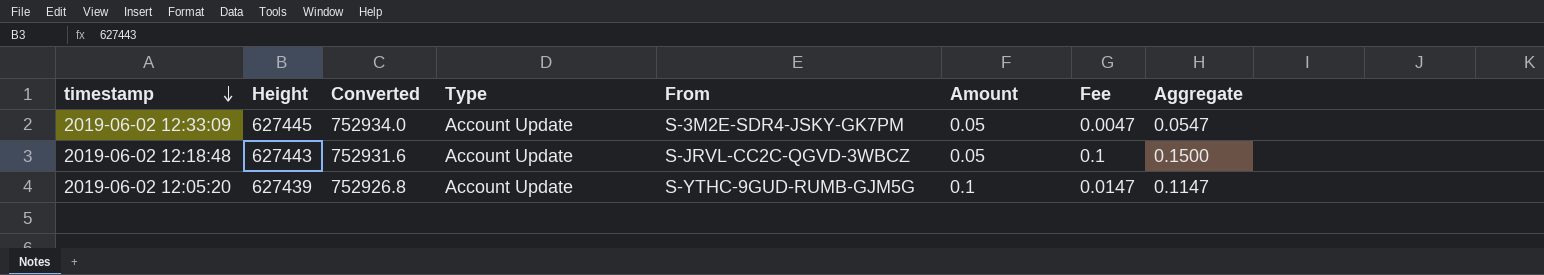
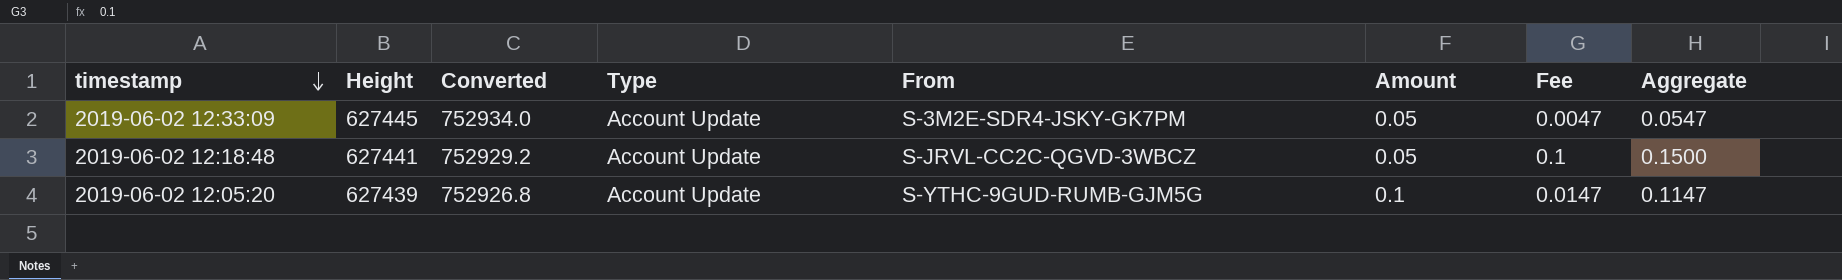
2019-06-02 12:18:48 | Height: 627443 -> 627441
2019-06-02 12:18:48 | Converted: 752931.6 -> 752929.2

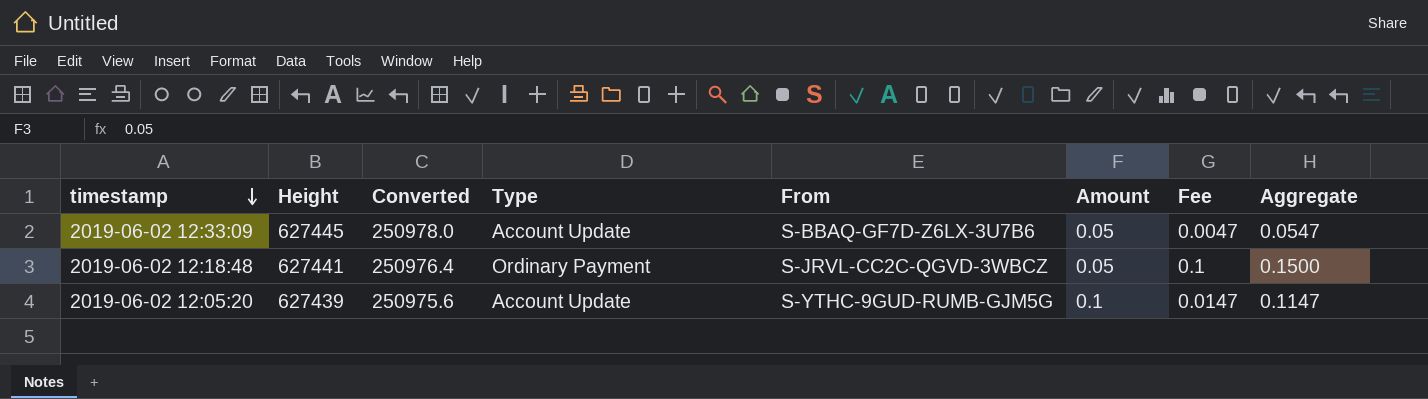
column Converted | formula: [Height] * 1.2 -> [Height] * 0.4
2019-06-02 12:33:09 | From: S-3M2E-SDR4-JSKY-GK7PM -> S-BBAQ-GF7D-Z6LX-3U7B6
2019-06-02 12:18:48 | Type: Account Update -> Ordinary Payment

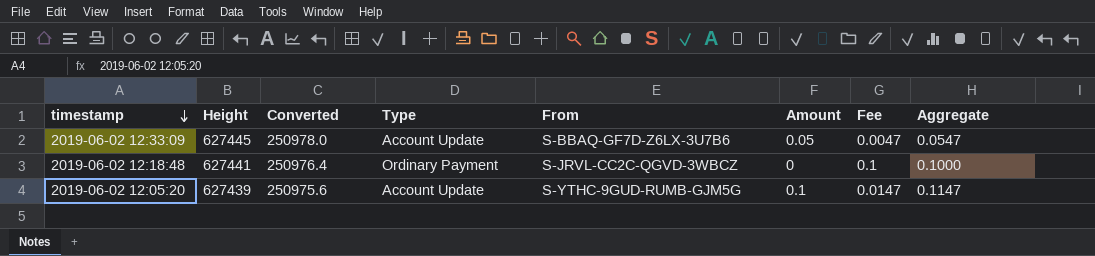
2019-06-02 12:18:48 | Amount: 0.05 -> 0
2019-06-02 12:18:48 | Aggregate: 0.1500 -> 0.1000

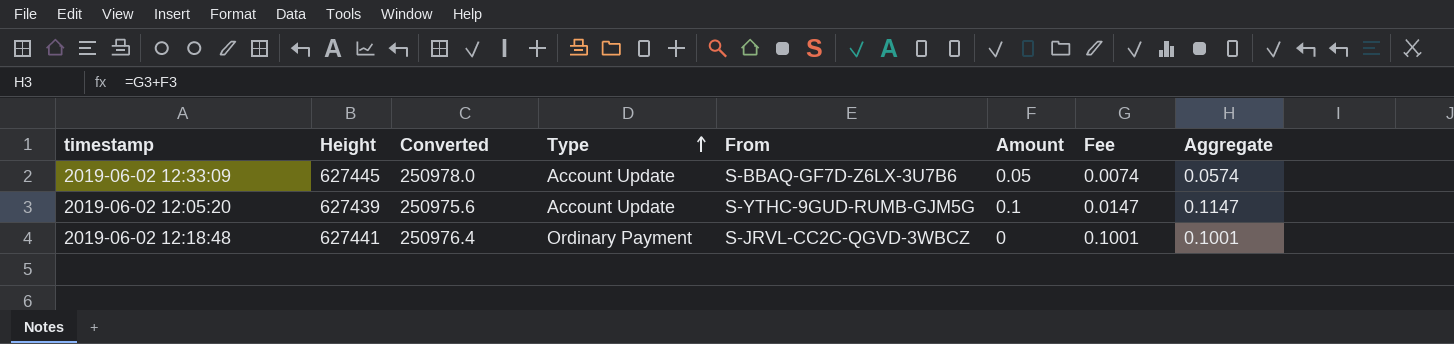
row order: timestamp descending -> Type ascending
2019-06-02 12:33:09 | Fee: 0.0047 -> 0.0074
2019-06-02 12:33:09 | Aggregate: 0.0547 -> 0.0574
2019-06-02 12:18:48 | Fee: 0.1 -> 0.1001
2019-06-02 12:18:48 | Aggregate: 0.1000 -> 0.1001

